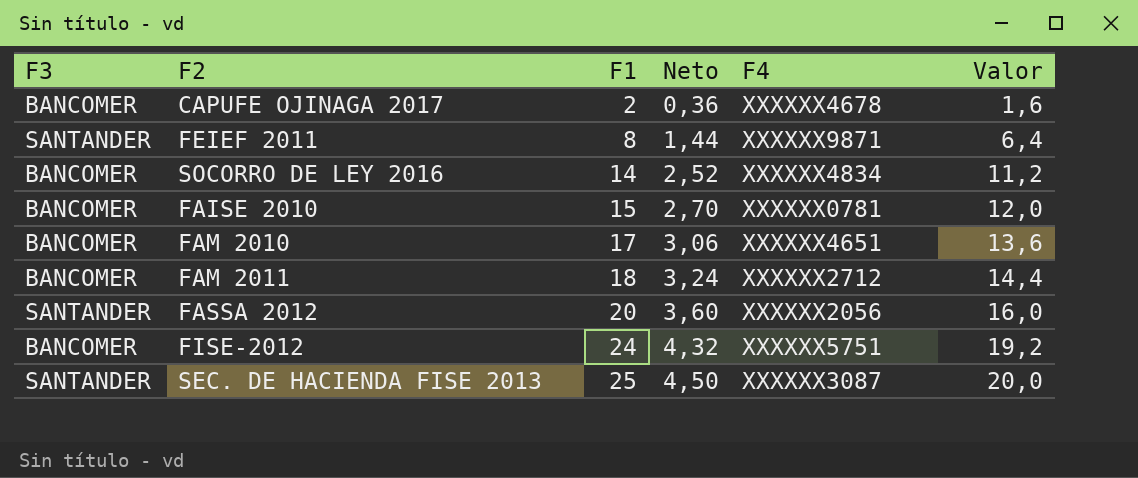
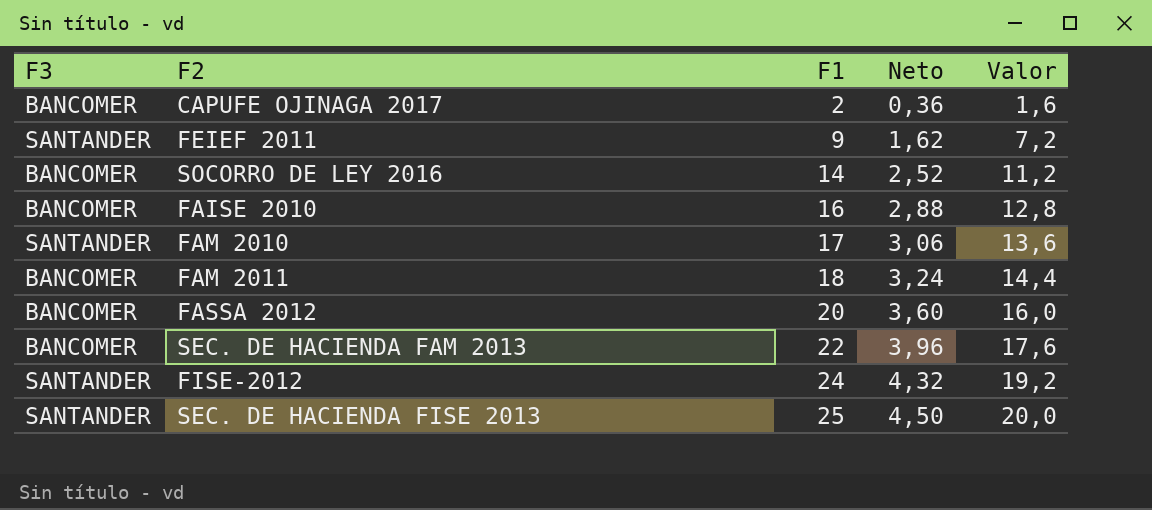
column F4 | position: 5 -> none
FEIEF 2011 | F1: 8 -> 9
FEIEF 2011 | Neto: 1,44 -> 1,62
FEIEF 2011 | Valor: 6,4 -> 7,2
FAISE 2010 | F1: 15 -> 16
FAISE 2010 | Neto: 2,70 -> 2,88
FAISE 2010 | Valor: 12,0 -> 12,8
FAM 2010 | F3: BANCOMER -> SANTANDER
FASSA 2012 | F3: SANTANDER -> BANCOMER
row SEC. DE HACIENDA FAM 2013: none -> BANCOMER | 22 | 3,96 | 17,6
FISE-2012 | F3: BANCOMER -> SANTANDER

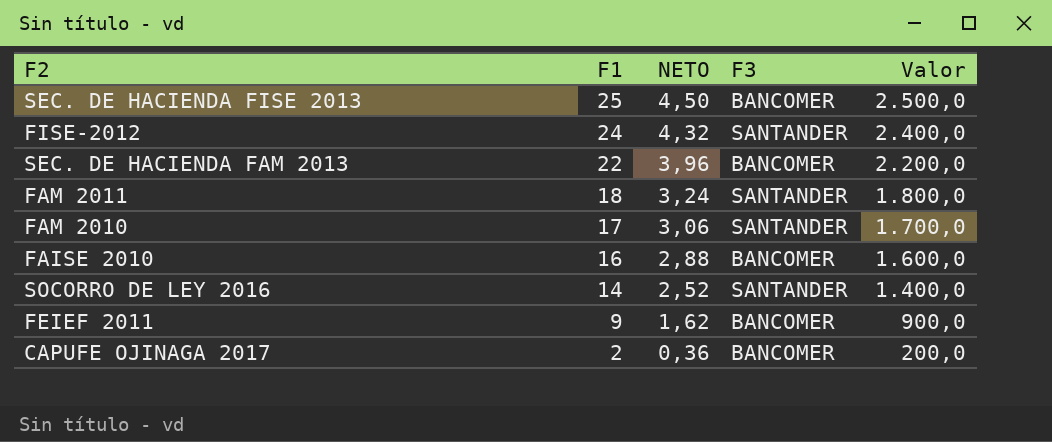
row order: F1 ascending -> F1 descending
column name: Neto -> NETO
column F3 | position: 1 -> 4
column Valor | formula: [F1] * 0,8 -> [F1] * 100
row FASSA 2012: BANCOMER | 20 | 3,60 | 16,0 -> none
SEC. DE HACIENDA FISE 2013 | F3: SANTANDER -> BANCOMER
FAM 2011 | F3: BANCOMER -> SANTANDER
SOCORRO DE LEY 2016 | F3: BANCOMER -> SANTANDER
FEIEF 2011 | F3: SANTANDER -> BANCOMER

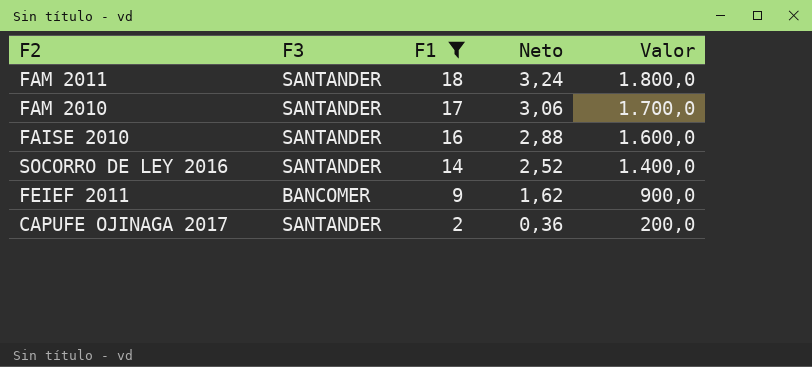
filter: none -> F1 <= 18
column F3 | position: 4 -> 2
column name: NETO -> Neto
FAISE 2010 | F3: BANCOMER -> SANTANDER
CAPUFE OJINAGA 2017 | F3: BANCOMER -> SANTANDER

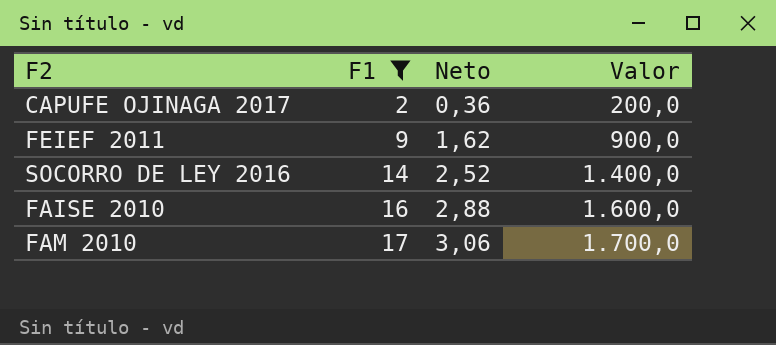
row order: F1 descending -> F1 ascending
column F3 | position: 2 -> none
row FAM 2011: SANTANDER | 18 | 3,24 | 1.800,0 -> none

